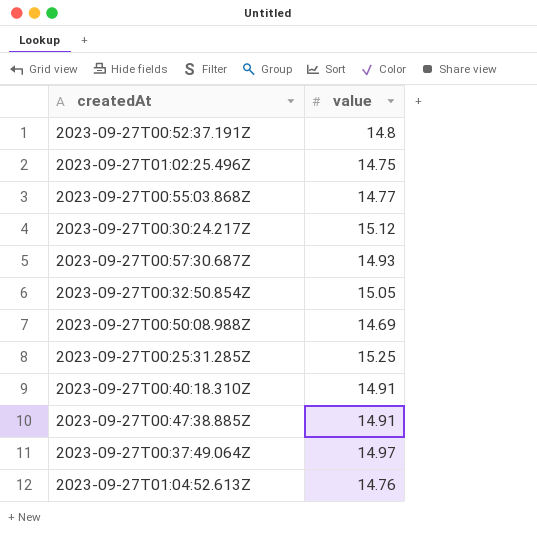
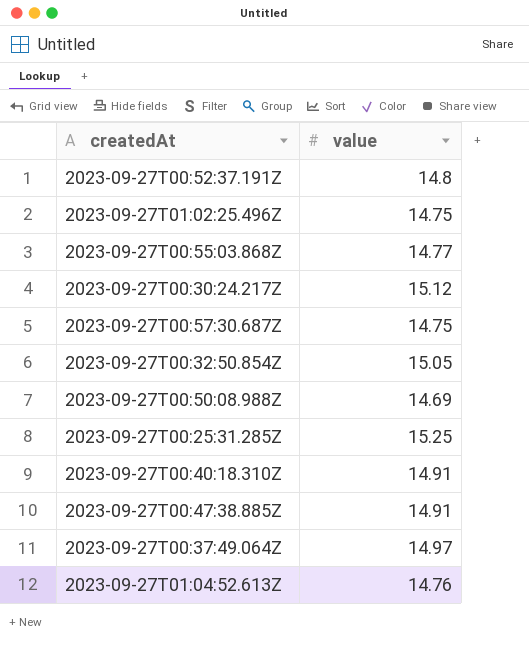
2023-09-27T00:57:30.687Z | value: 14.93 -> 14.75

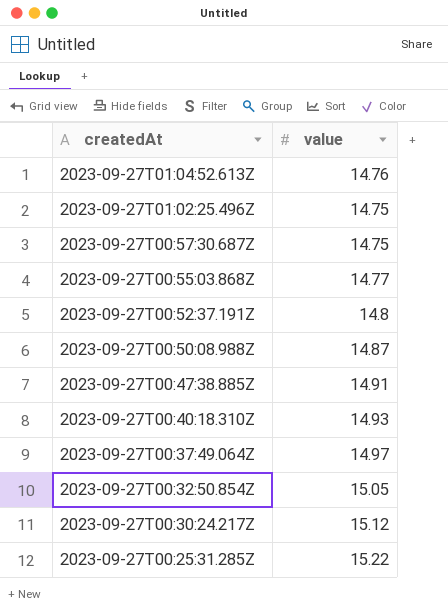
row order: none -> createdAt descending
2023-09-27T00:50:08.988Z | value: 14.69 -> 14.87
2023-09-27T00:40:18.310Z | value: 14.91 -> 14.93
2023-09-27T00:25:31.285Z | value: 15.25 -> 15.22

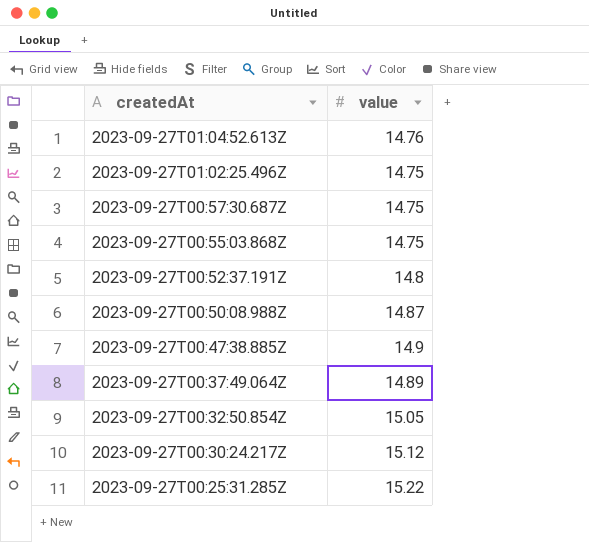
row 2023-09-27T00:40:18.310Z: 14.93 -> none
2023-09-27T00:55:03.868Z | value: 14.77 -> 14.75
2023-09-27T00:47:38.885Z | value: 14.91 -> 14.9
2023-09-27T00:37:49.064Z | value: 14.97 -> 14.89

